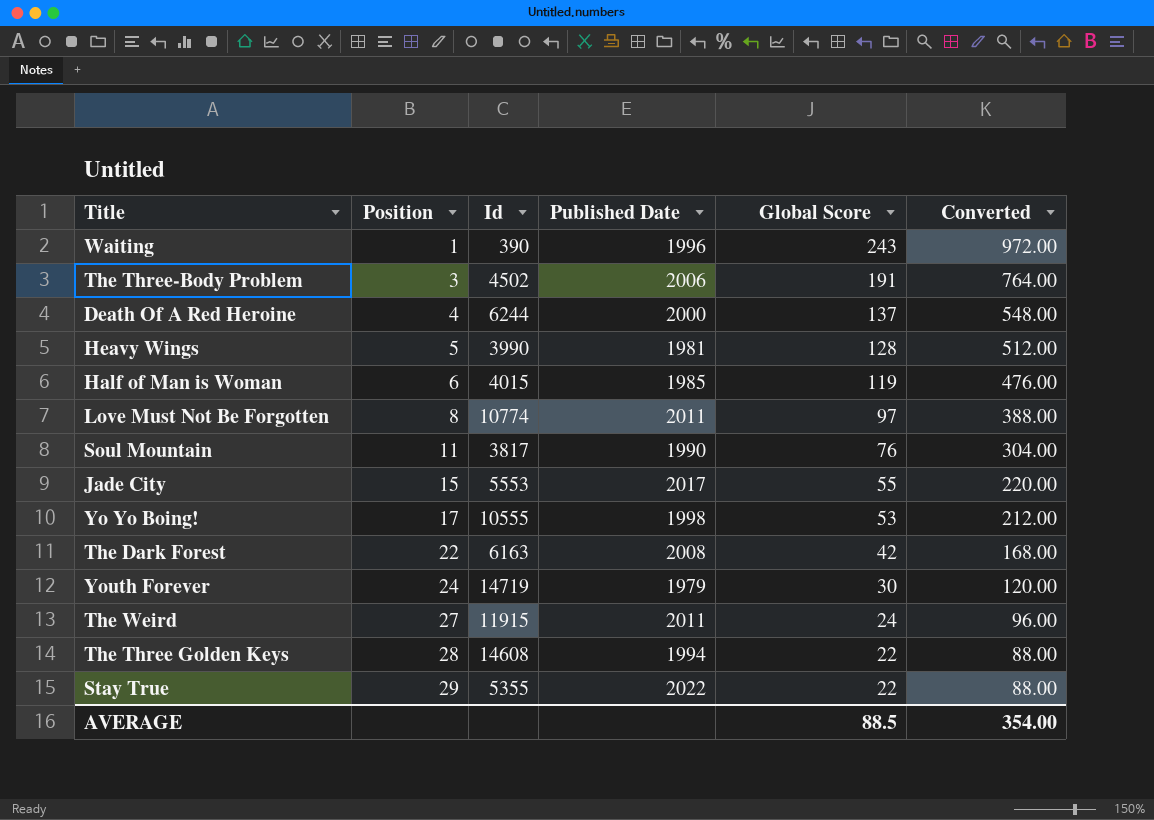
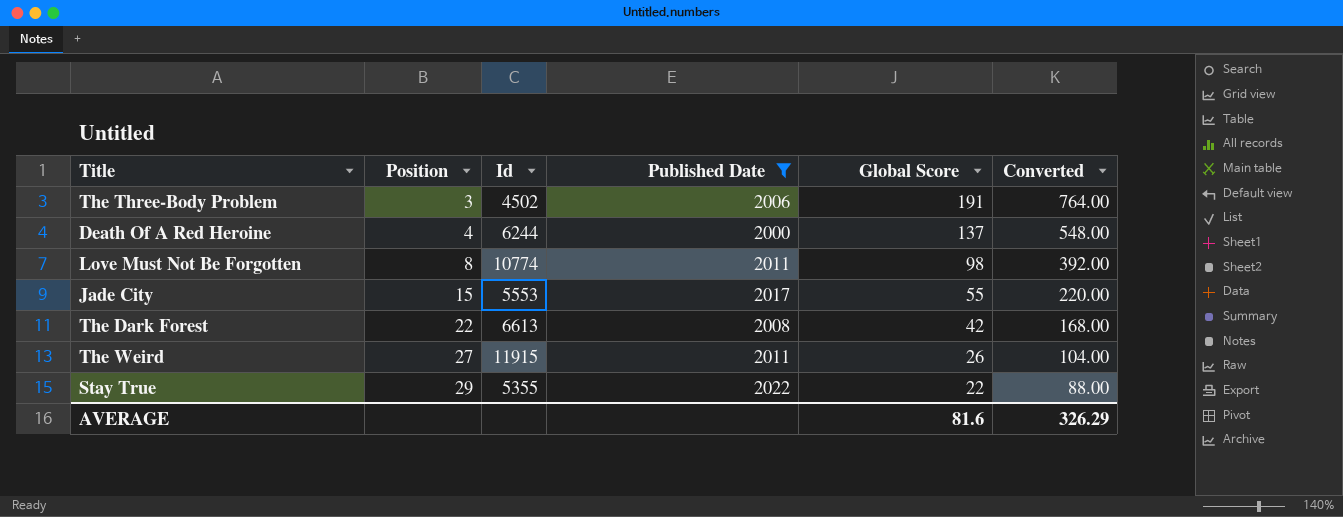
filter: none -> Published Date >= 2000
Love Must Not Be Forgotten | Global Score: 97 -> 98
Love Must Not Be Forgotten | Converted: 388.00 -> 392.00
The Dark Forest | Id: 6163 -> 6613
The Weird | Global Score: 24 -> 26
The Weird | Converted: 96.00 -> 104.00
AVERAGE | Global Score: 88.5 -> 81.6
AVERAGE | Converted: 354.00 -> 326.29

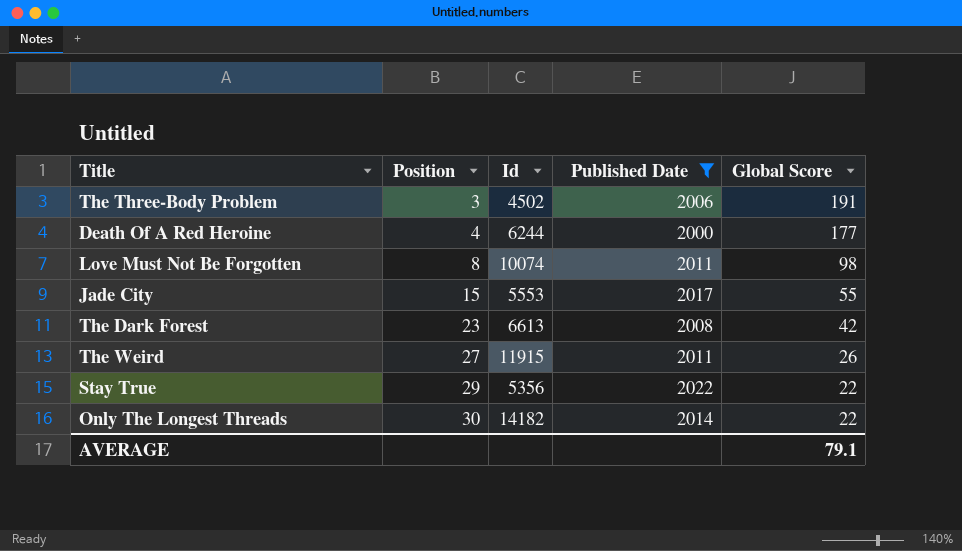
column Converted | formula: [Global Score] * 4 -> none
Death Of A Red Heroine | Global Score: 137 -> 177
Love Must Not Be Forgotten | Id: 10774 -> 10074
The Dark Forest | Position: 22 -> 23
Stay True | Id: 5355 -> 5356
row Only The Longest Threads: none -> 30 | 14182 | 2014 | 22
AVERAGE | Global Score: 81.6 -> 79.1

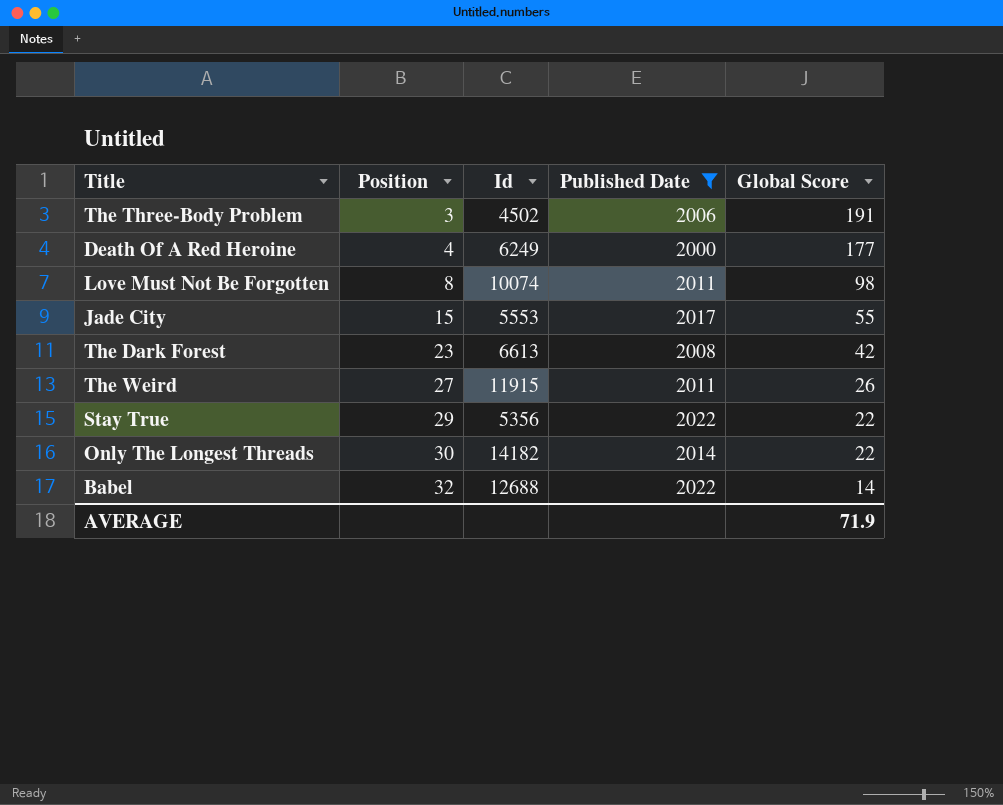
Death Of A Red Heroine | Id: 6244 -> 6249
row Babel: none -> 32 | 12688 | 2022 | 14
AVERAGE | Global Score: 79.1 -> 71.9

